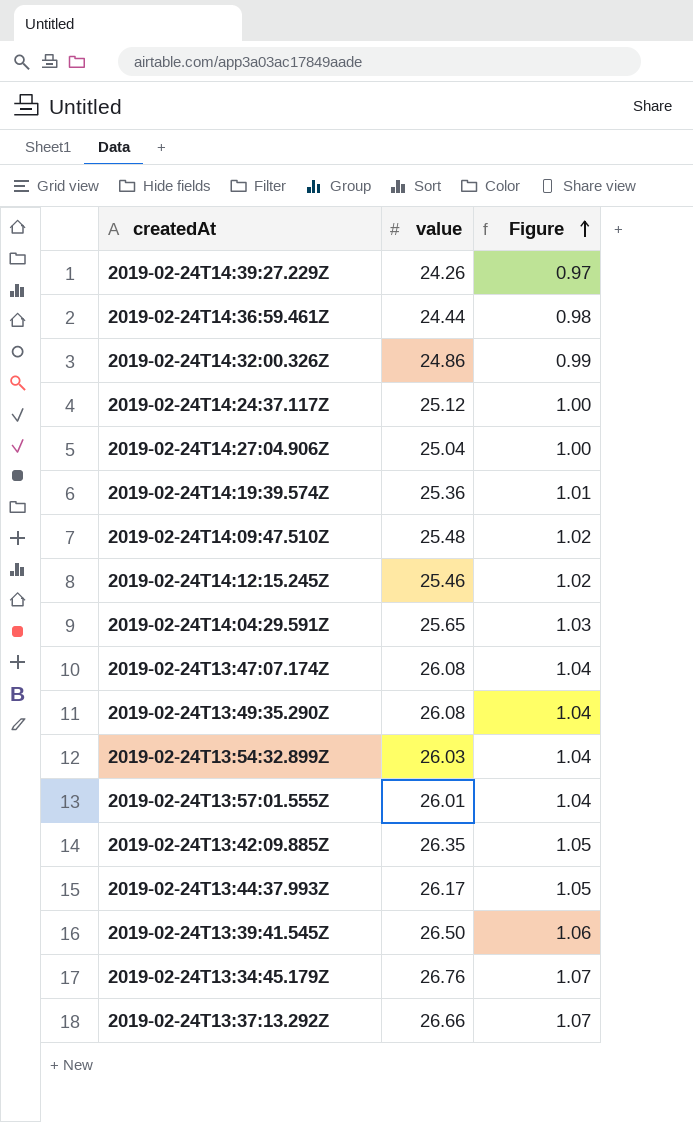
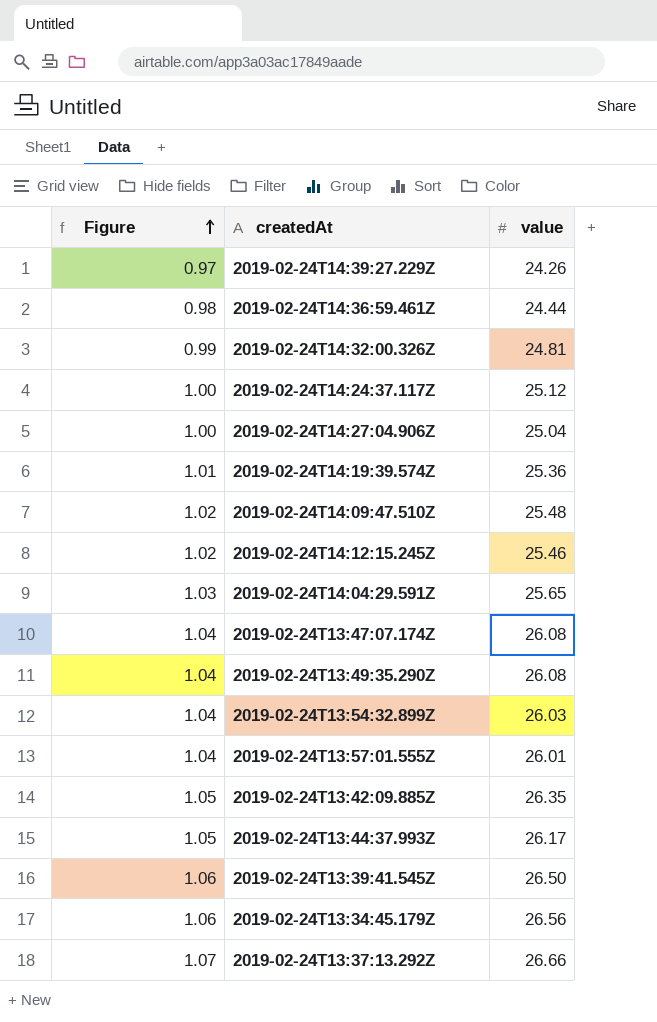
column Figure | position: 3 -> 1
2019-02-24T14:32:00.326Z | value: 24.86 -> 24.81
2019-02-24T13:34:45.179Z | Figure: 1.07 -> 1.06
2019-02-24T13:34:45.179Z | value: 26.76 -> 26.56

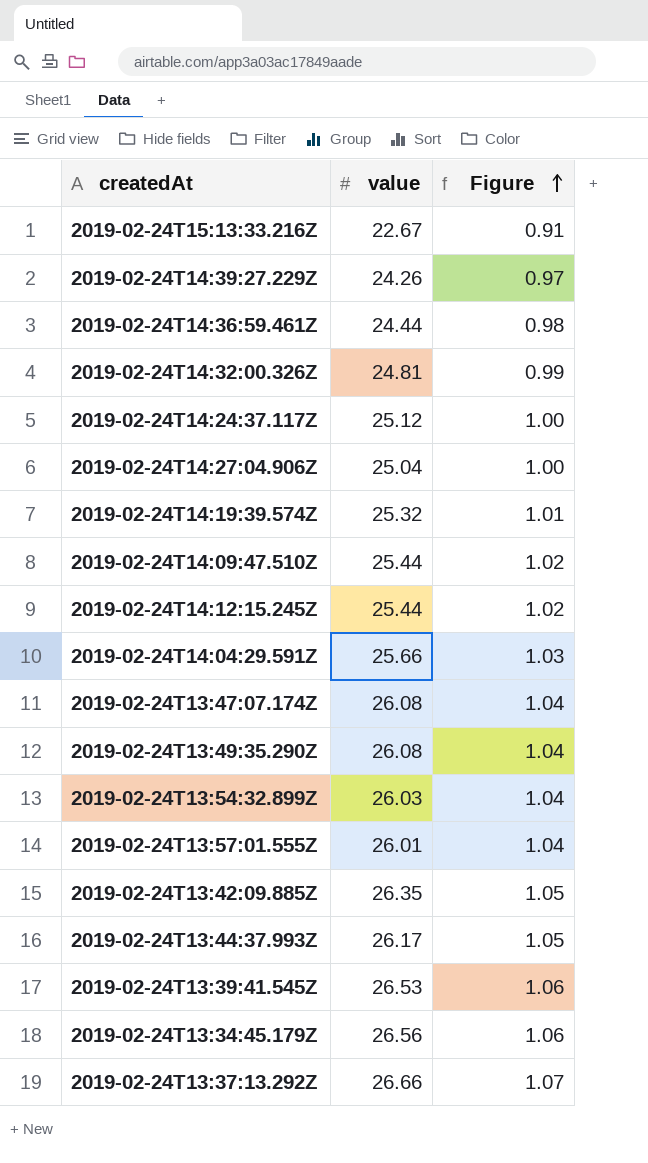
column Figure | position: 1 -> 3
row 2019-02-24T15:13:33.216Z: none -> 22.67 | 0.91
2019-02-24T14:19:39.574Z | value: 25.36 -> 25.32
2019-02-24T14:09:47.510Z | value: 25.48 -> 25.44
2019-02-24T14:12:15.245Z | value: 25.46 -> 25.44
2019-02-24T14:04:29.591Z | value: 25.65 -> 25.66
2019-02-24T13:39:41.545Z | value: 26.50 -> 26.53

